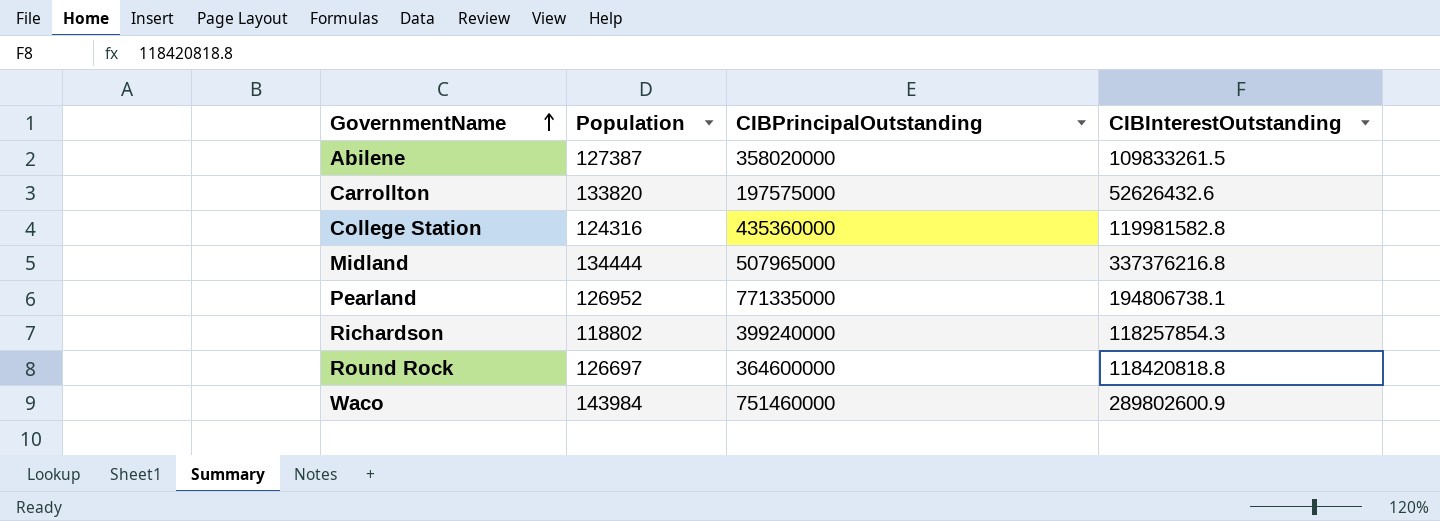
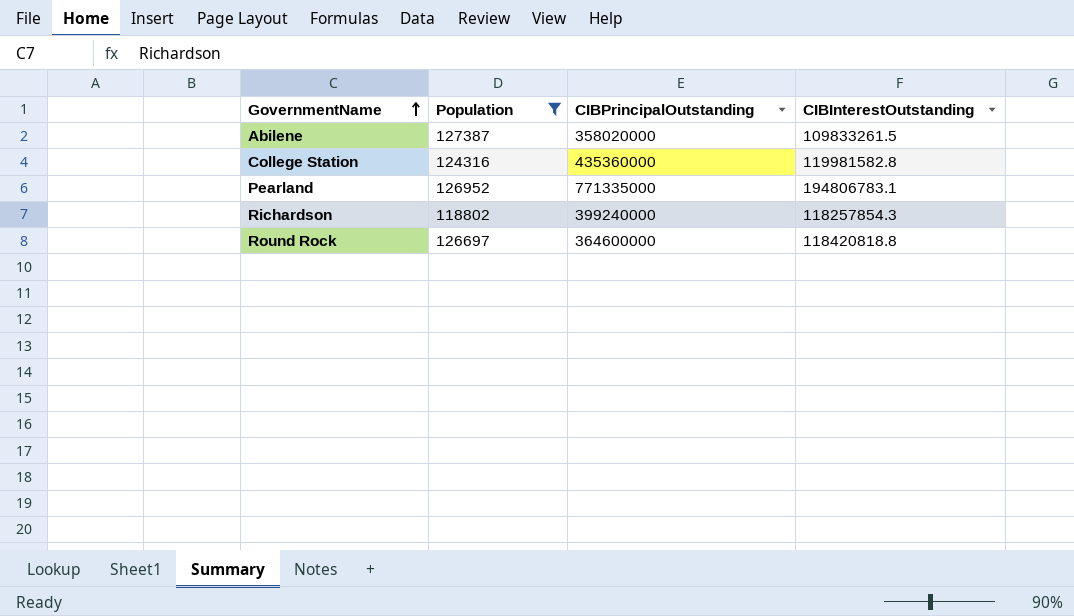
filter: none -> Population <= 127387
Pearland | CIBInterestOutstanding: 194806738.1 -> 194806783.1

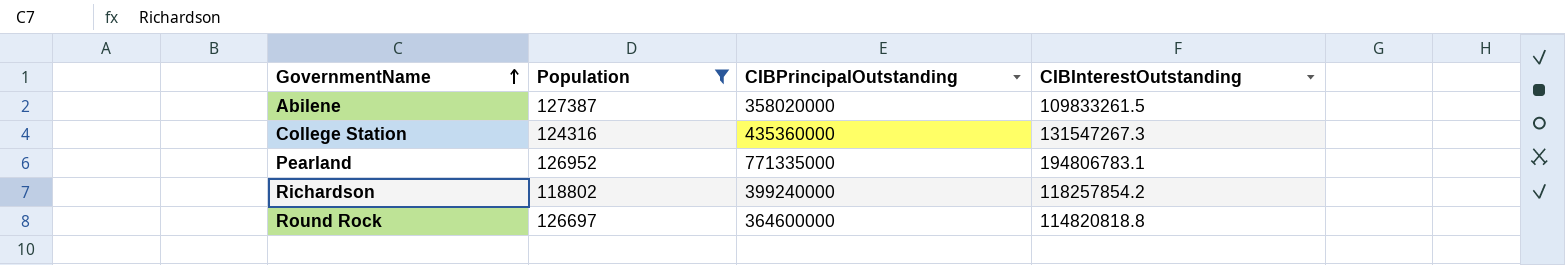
College Station | CIBInterestOutstanding: 119981582.8 -> 131547267.3
Richardson | CIBInterestOutstanding: 118257854.3 -> 118257854.2
Round Rock | CIBInterestOutstanding: 118420818.8 -> 114820818.8

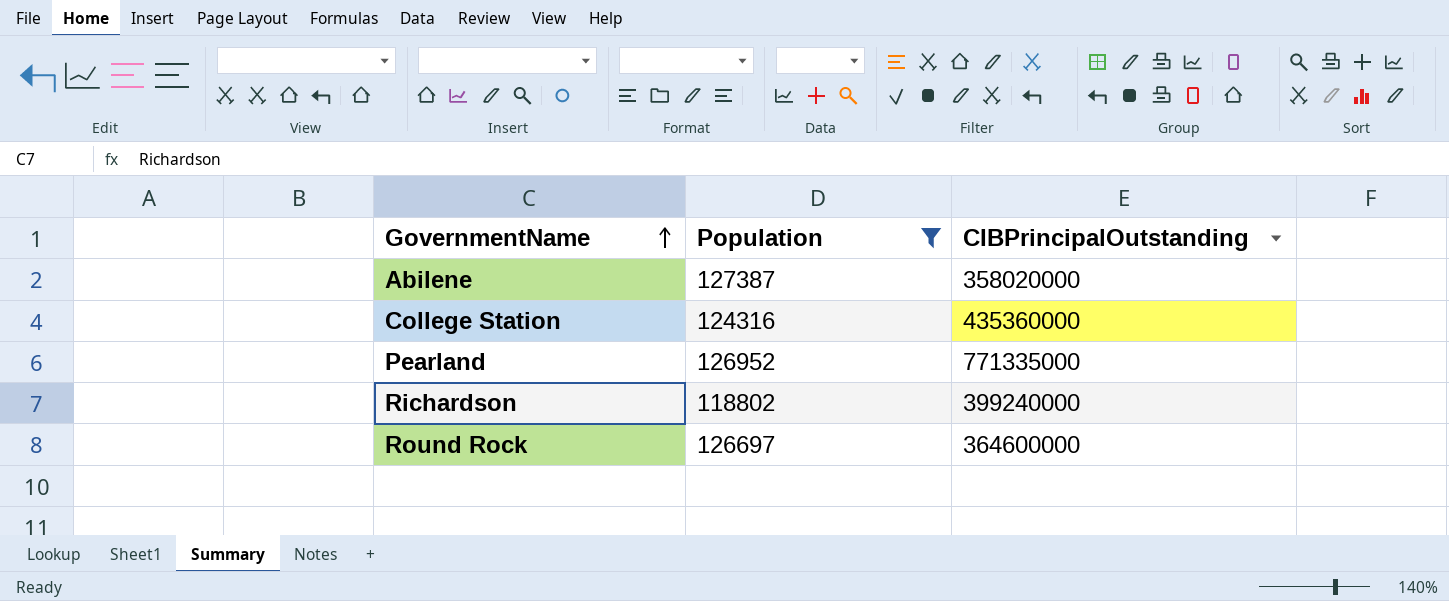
column CIBInterestOutstanding | position: 4 -> none

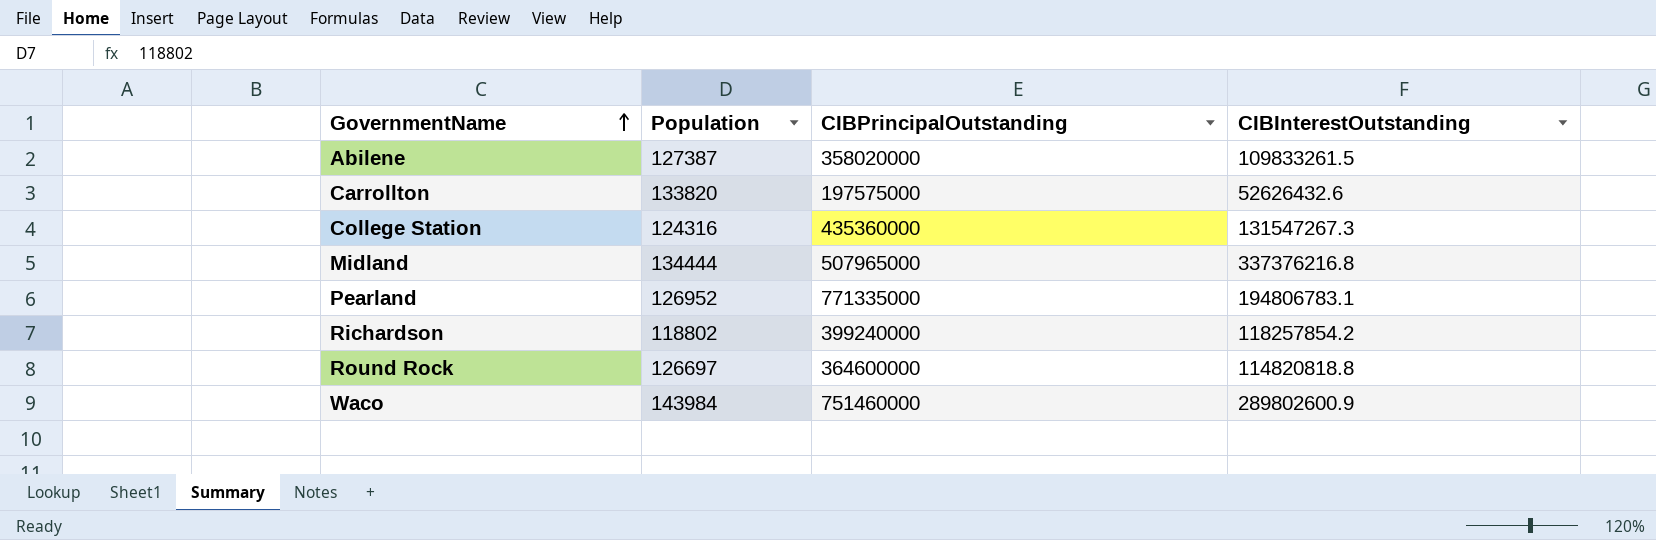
filter: Population <= 127387 -> none
column CIBInterestOutstanding | position: none -> 4

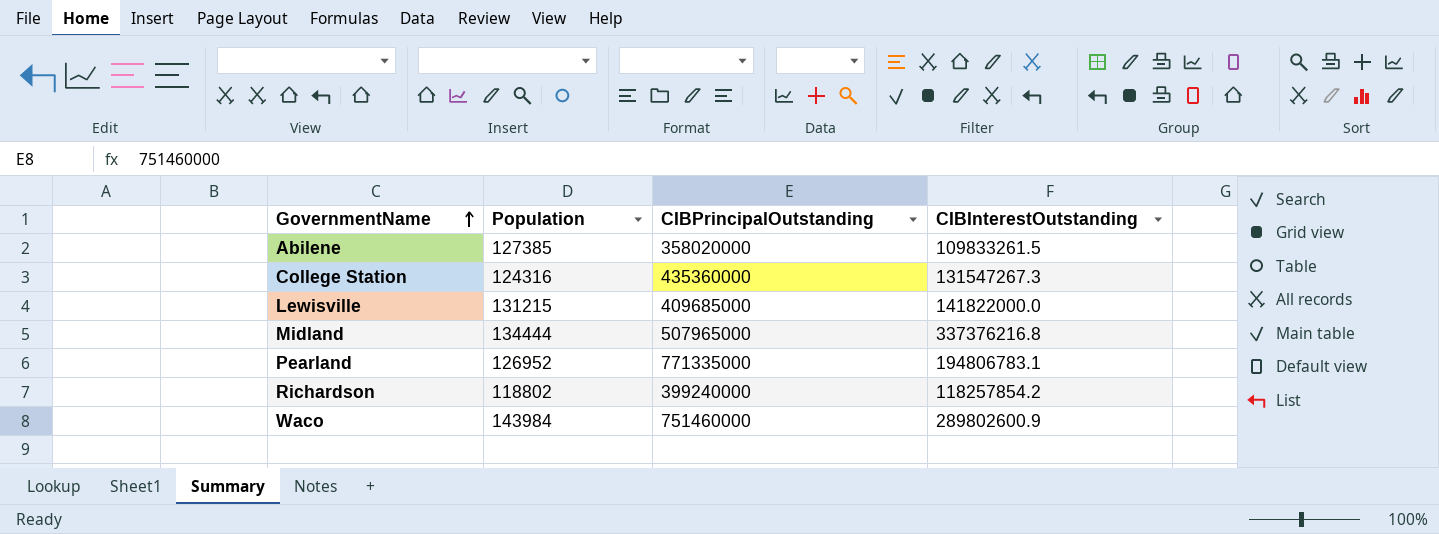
row Carrollton: 133820 | 197575000 | 52626432.6 -> none
row Round Rock: 126697 | 364600000 | 114820818.8 -> none
Abilene | Population: 127387 -> 127385
row Lewisville: none -> 131215 | 409685000 | 141822000.0

